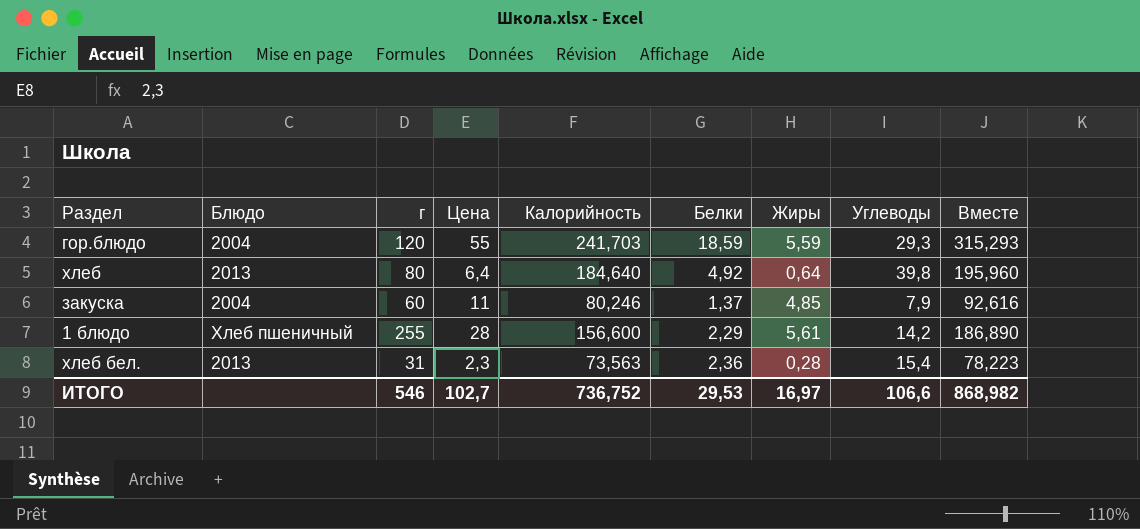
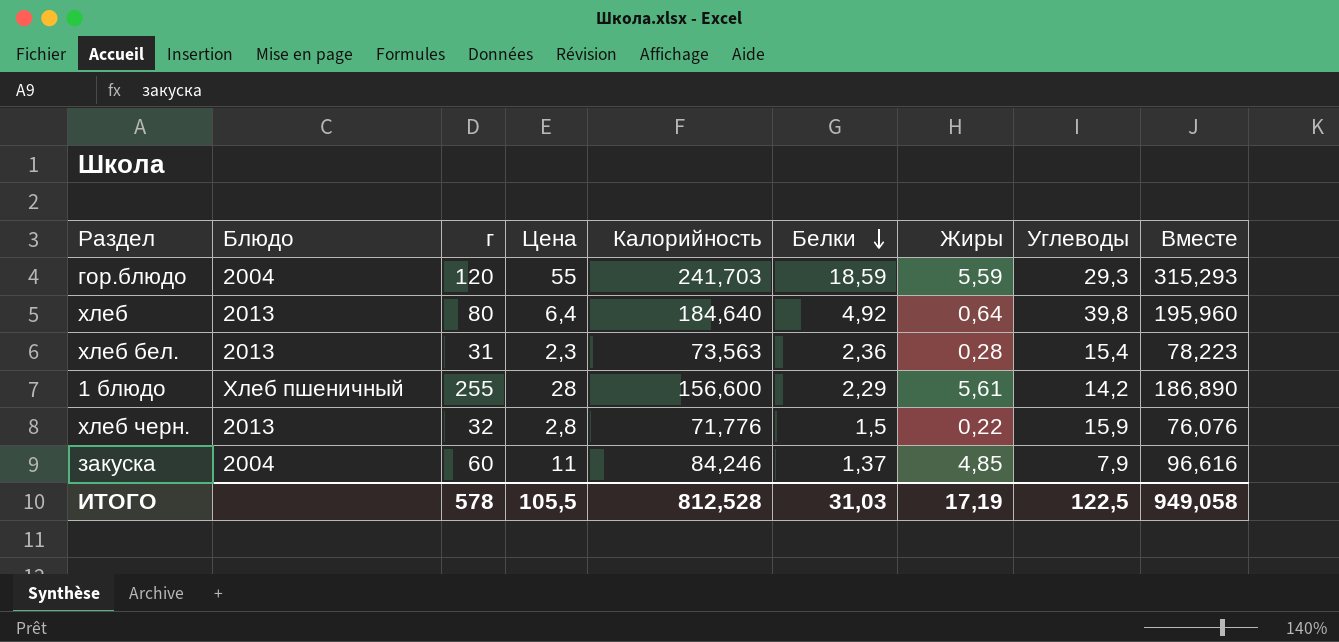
row order: none -> Белки descending
row хлеб черн.: none -> 2013 | 32 | 2,8 | 71,776 | 1,5 | 0,22 | 15,9 | 76,076
закуска | Калорийность: 80,246 -> 84,246
закуска | Вместе: 92,616 -> 96,616
ИТОГО | г: 546 -> 578
ИТОГО | Цена: 102,7 -> 105,5
ИТОГО | Калорийность: 736,752 -> 812,528
ИТОГО | Белки: 29,53 -> 31,03
ИТОГО | Жиры: 16,97 -> 17,19
ИТОГО | Углеводы: 106,6 -> 122,5
ИТОГО | Вместе: 868,982 -> 949,058

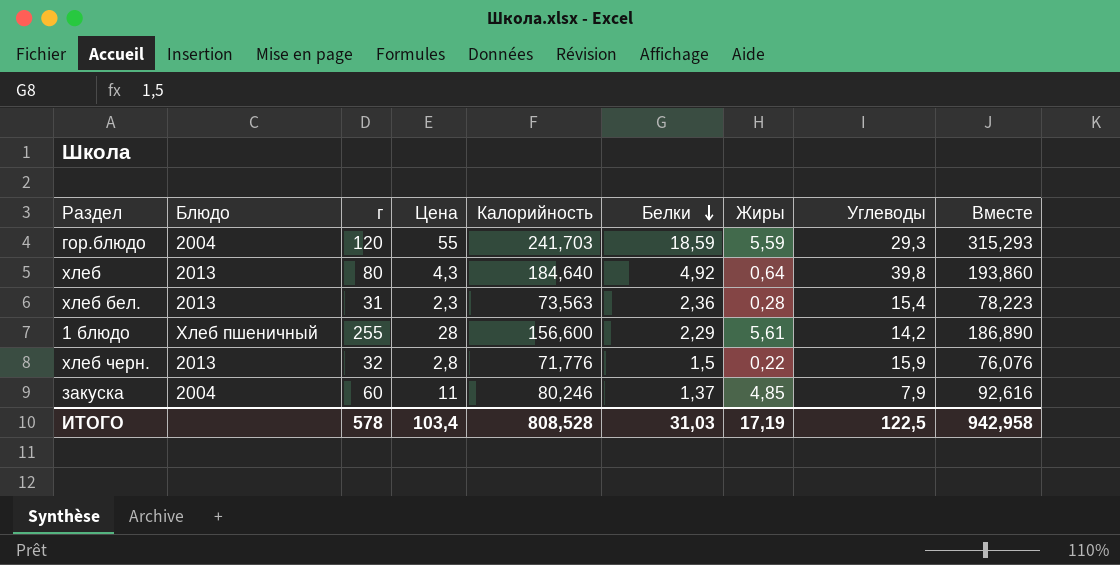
хлеб | Цена: 6,4 -> 4,3
хлеб | Вместе: 195,960 -> 193,860
закуска | Калорийность: 84,246 -> 80,246
закуска | Вместе: 96,616 -> 92,616
ИТОГО | Цена: 105,5 -> 103,4
ИТОГО | Калорийность: 812,528 -> 808,528
ИТОГО | Вместе: 949,058 -> 942,958

